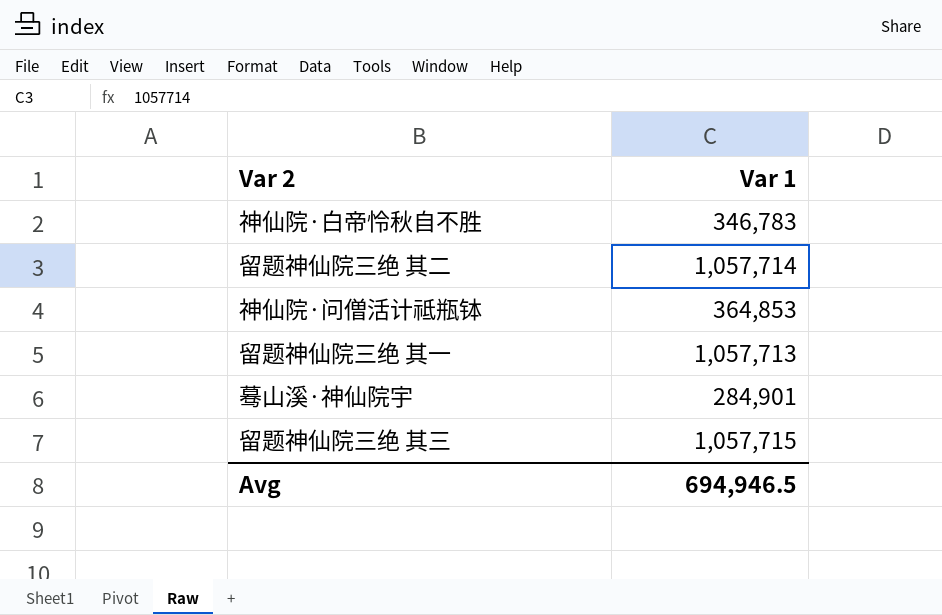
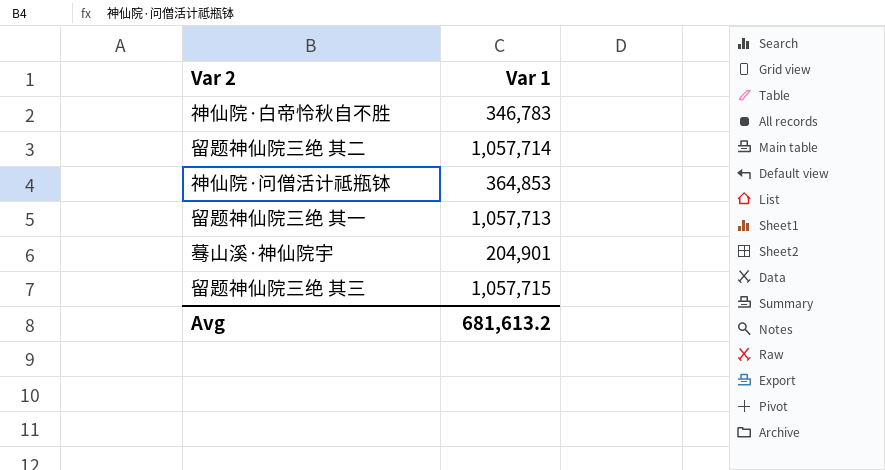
蓦山溪·神仙院宇 | Var 1: 284,901 -> 204,901
Avg | Var 1: 694,946.5 -> 681,613.2

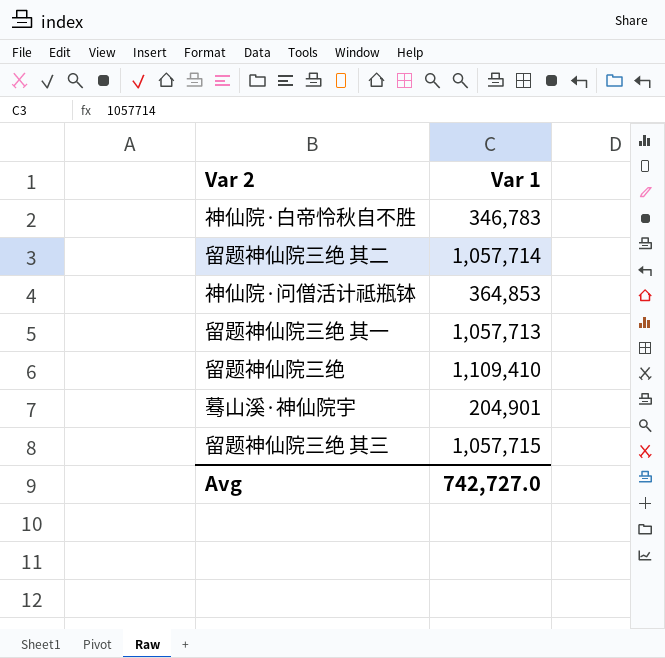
row 留题神仙院三绝: none -> 1,109,410
Avg | Var 1: 681,613.2 -> 742,727.0

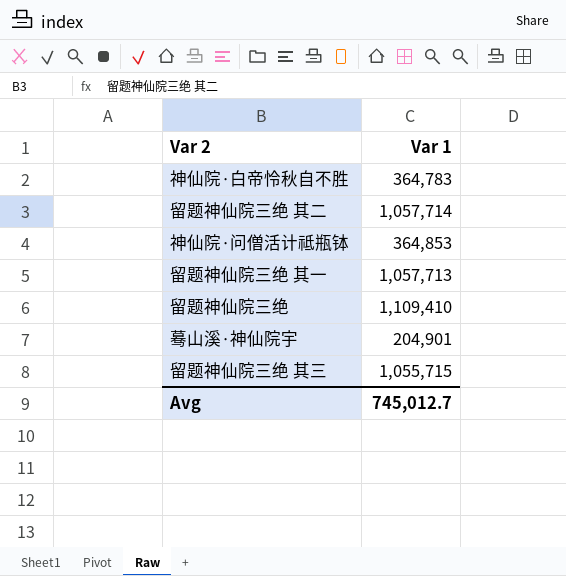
神仙院·白帝怜秋自不胜 | Var 1: 346,783 -> 364,783
留题神仙院三绝 其三 | Var 1: 1,057,715 -> 1,055,715
Avg | Var 1: 742,727.0 -> 745,012.7

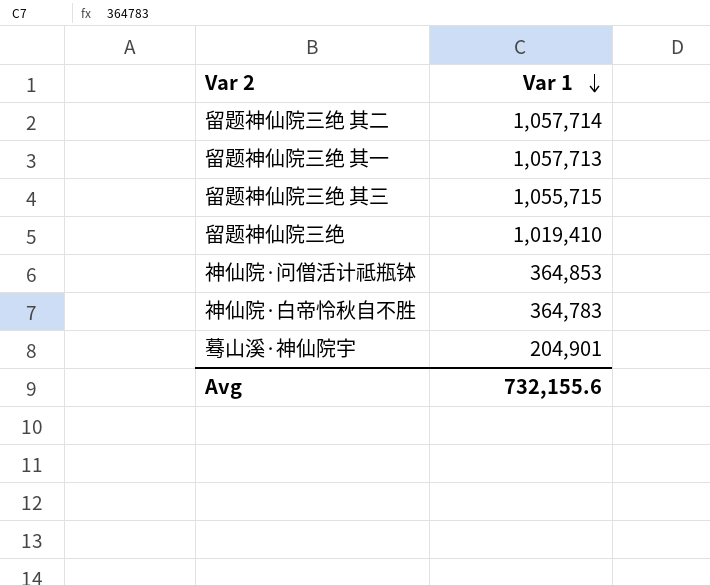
row order: none -> Var 1 descending
留题神仙院三绝 | Var 1: 1,109,410 -> 1,019,410
Avg | Var 1: 745,012.7 -> 732,155.6

